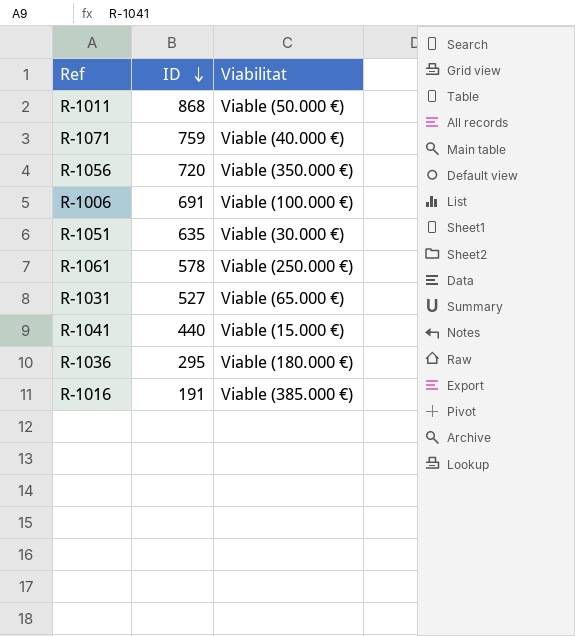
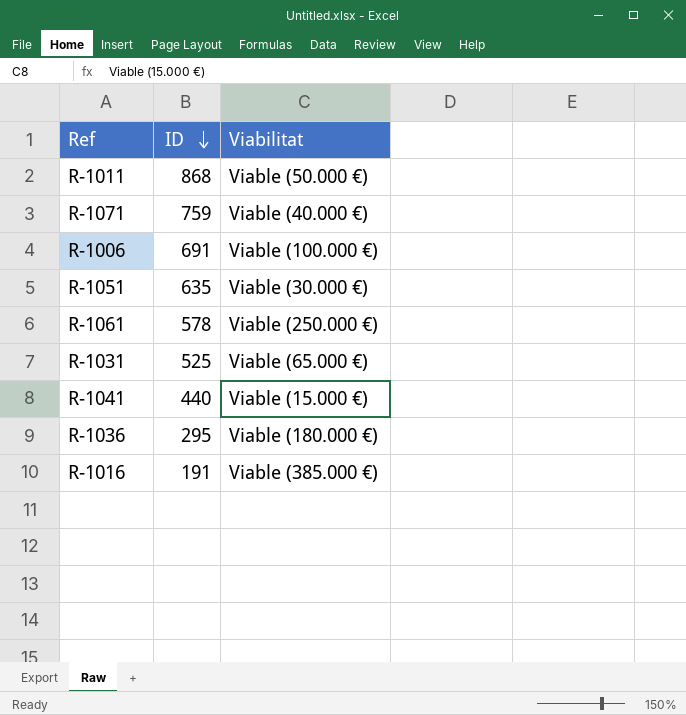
row R-1056: 720 | Viable (350.000 €) -> none
R-1031 | ID: 527 -> 525

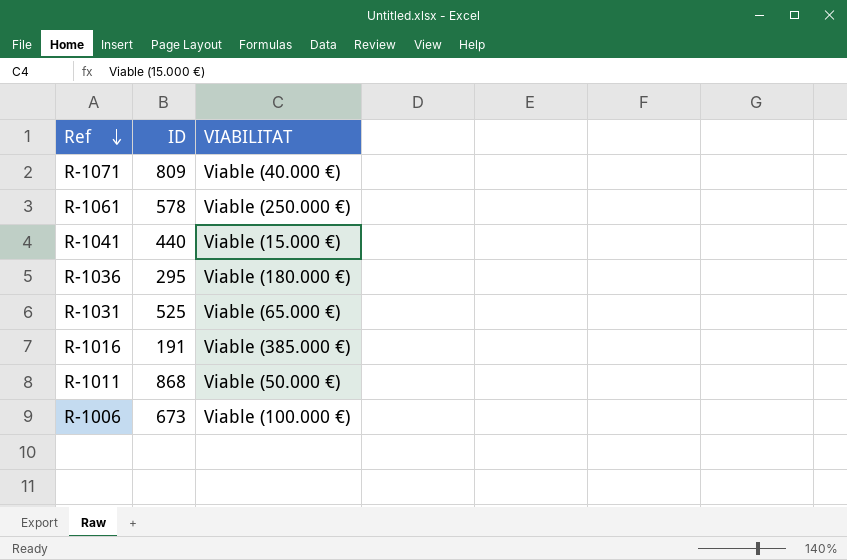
row order: ID descending -> Ref descending
column name: Viabilitat -> VIABILITAT
row R-1051: 635 | Viable (30.000 €) -> none
R-1071 | ID: 759 -> 809
R-1006 | ID: 691 -> 673

